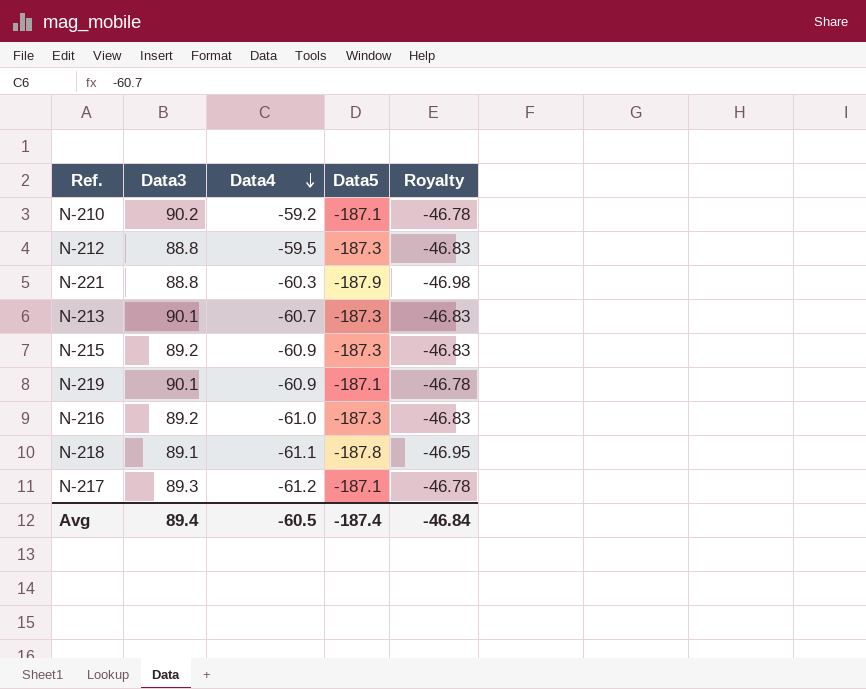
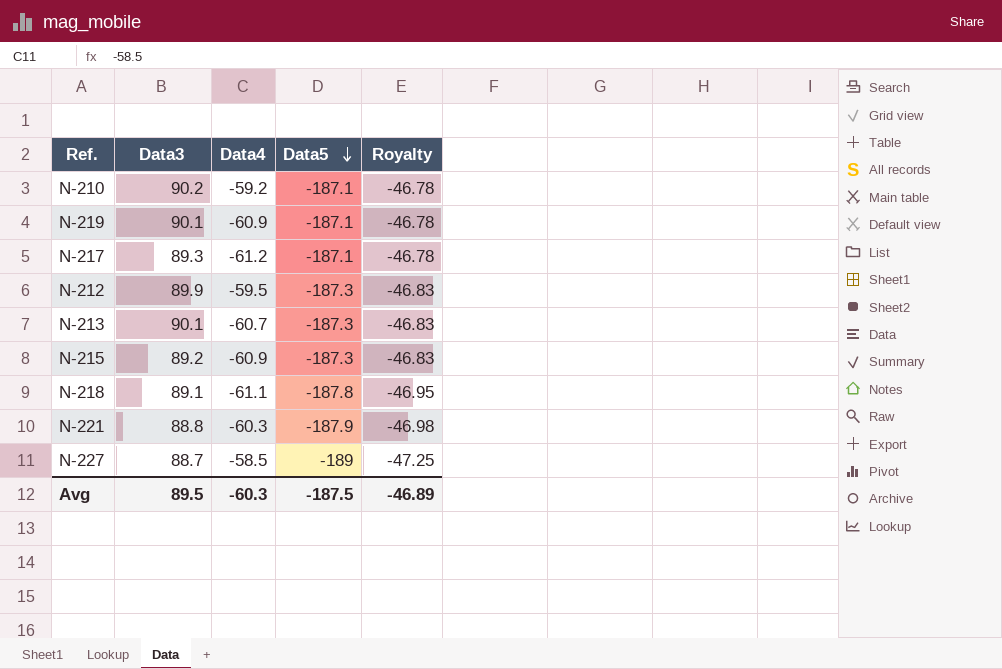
row order: Data4 descending -> Data5 descending
row N-216: 89.2 | -61.0 | -187.3 | -46.83 -> none
N-212 | Data3: 88.8 -> 89.9
row N-227: none -> 88.7 | -58.5 | -189 | -47.25
Avg | Data3: 89.4 -> 89.5
Avg | Data4: -60.5 -> -60.3
Avg | Data5: -187.4 -> -187.5
Avg | Royalty: -46.84 -> -46.89

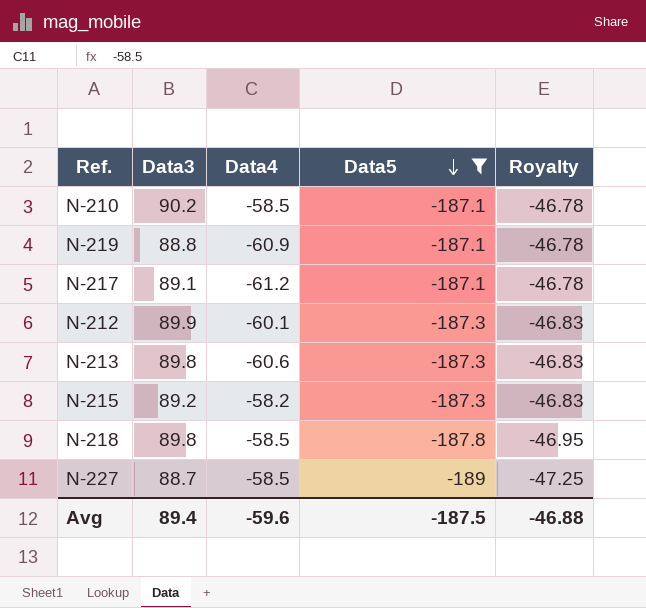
filter: none -> Data5 != -187.9
N-210 | Data4: -59.2 -> -58.5
N-219 | Data3: 90.1 -> 88.8
N-217 | Data3: 89.3 -> 89.1
N-212 | Data4: -59.5 -> -60.1
N-213 | Data3: 90.1 -> 89.8
N-213 | Data4: -60.7 -> -60.6
N-215 | Data4: -60.9 -> -58.2
N-218 | Data3: 89.1 -> 89.8
N-218 | Data4: -61.1 -> -58.5
Avg | Data3: 89.5 -> 89.4
Avg | Data4: -60.3 -> -59.6
Avg | Royalty: -46.89 -> -46.88

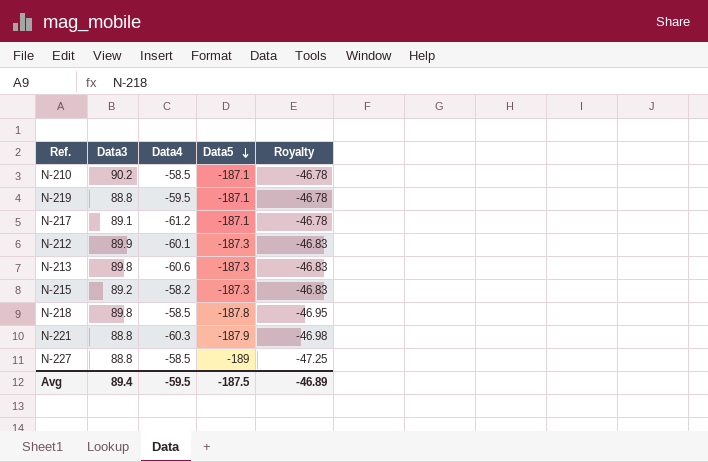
filter: Data5 != -187.9 -> none
N-219 | Data4: -60.9 -> -59.5
N-227 | Data3: 88.7 -> 88.8
Avg | Data4: -59.6 -> -59.5
Avg | Royalty: -46.88 -> -46.89

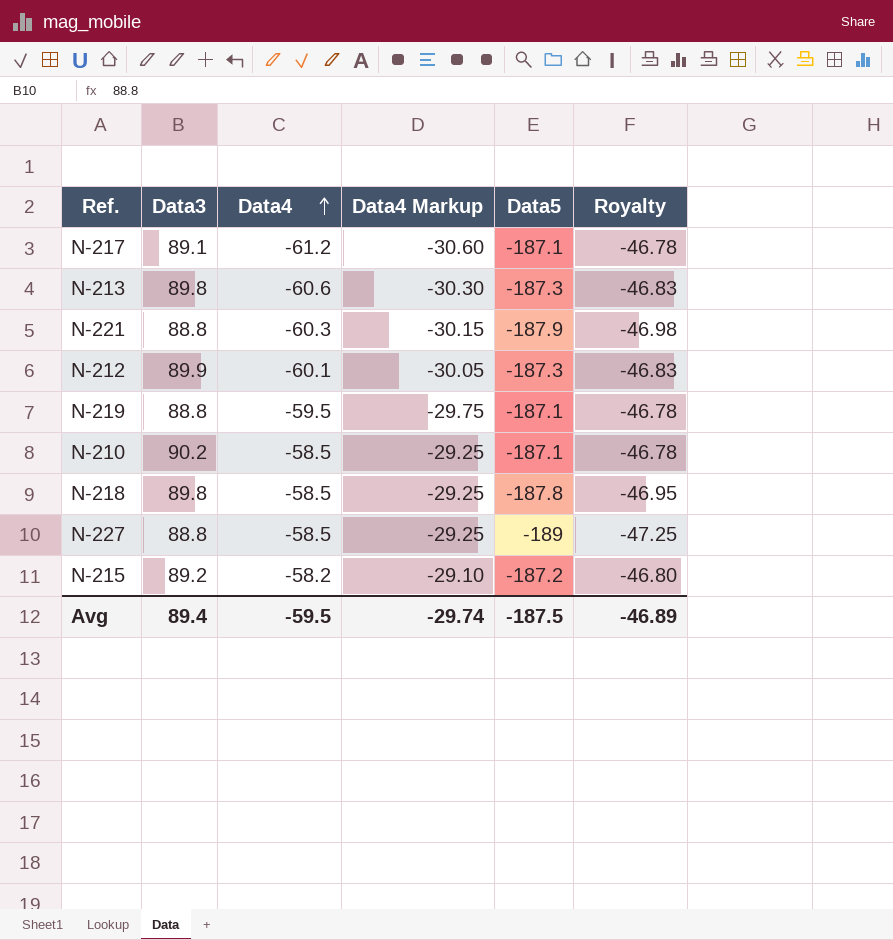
row order: Data5 descending -> Data4 ascending
column Data4 Markup | formula: none -> [Data4] * 0.5
N-215 | Data5: -187.3 -> -187.2
N-215 | Royalty: -46.83 -> -46.80

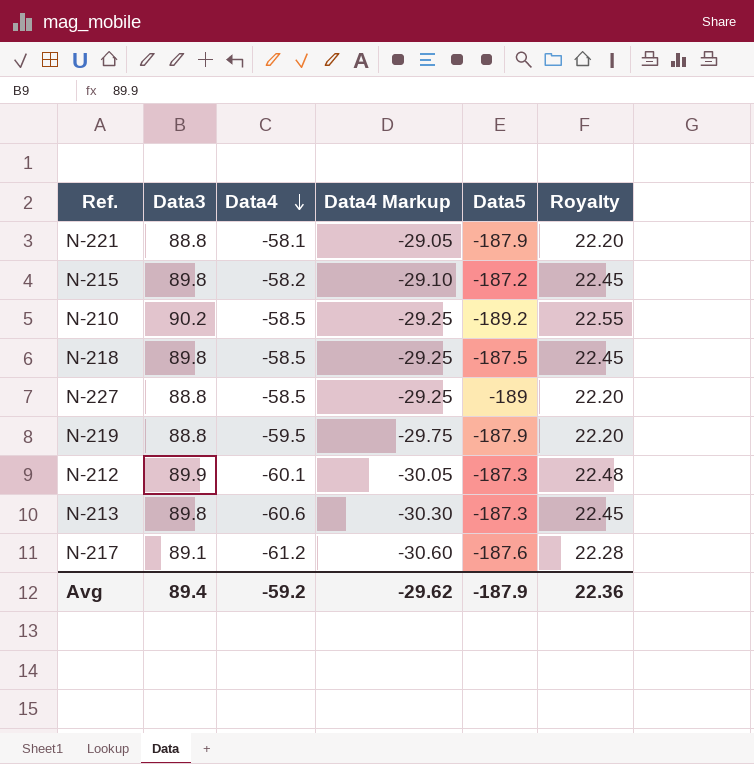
row order: Data4 ascending -> Data4 descending
column Royalty | formula: [Data5] * 0.25 -> [Data3] * 0.25
N-221 | Data4: -60.3 -> -58.1
N-221 | Data4 Markup: -30.15 -> -29.05
N-215 | Data3: 89.2 -> 89.8
N-210 | Data5: -187.1 -> -189.2
N-218 | Data5: -187.8 -> -187.5
N-219 | Data5: -187.1 -> -187.9
N-217 | Data5: -187.1 -> -187.6
Avg | Data4: -59.5 -> -59.2
Avg | Data4 Markup: -29.74 -> -29.62
Avg | Data5: -187.5 -> -187.9
Avg | Royalty: -46.89 -> 22.36

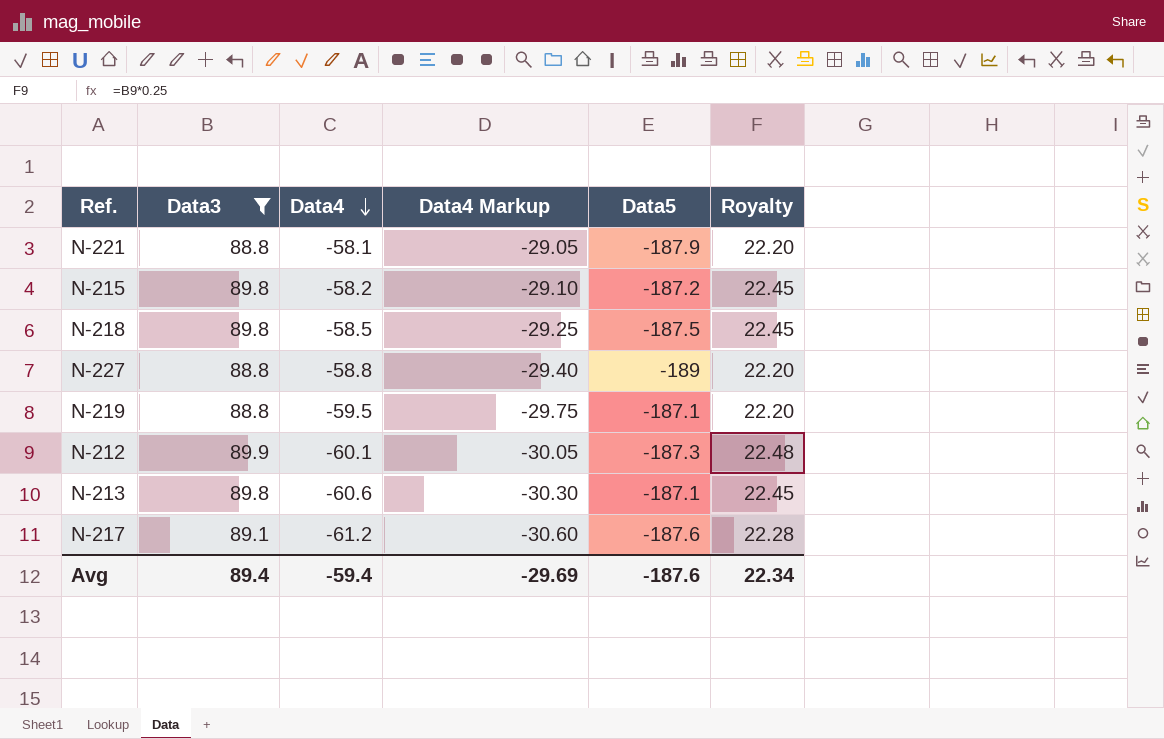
filter: none -> Data3 != 90.2
N-227 | Data4: -58.5 -> -58.8
N-227 | Data4 Markup: -29.25 -> -29.40
N-219 | Data5: -187.9 -> -187.1
N-213 | Data5: -187.3 -> -187.1
Avg | Data4: -59.2 -> -59.4
Avg | Data4 Markup: -29.62 -> -29.69
Avg | Data5: -187.9 -> -187.6
Avg | Royalty: 22.36 -> 22.34

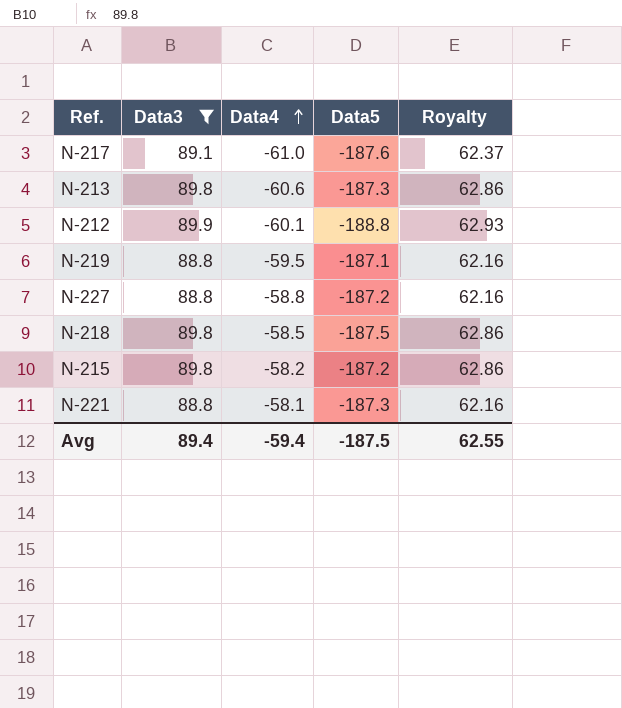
row order: Data4 descending -> Data4 ascending
column Data4 Markup | formula: [Data4] * 0.5 -> none
column Royalty | formula: [Data3] * 0.25 -> [Data3] * 0.7
N-217 | Data4: -61.2 -> -61.0
N-213 | Data5: -187.1 -> -187.3
N-212 | Data5: -187.3 -> -188.8
N-227 | Data5: -189 -> -187.2
N-221 | Data5: -187.9 -> -187.3
Avg | Data5: -187.6 -> -187.5
Avg | Royalty: 22.34 -> 62.55

